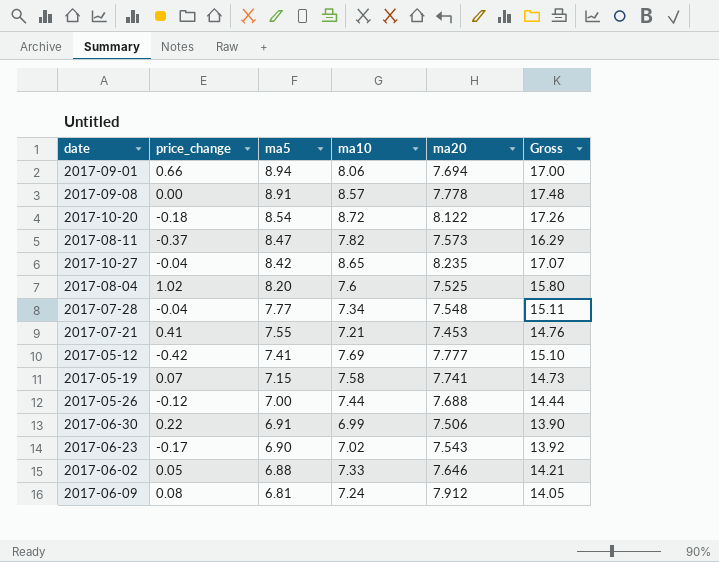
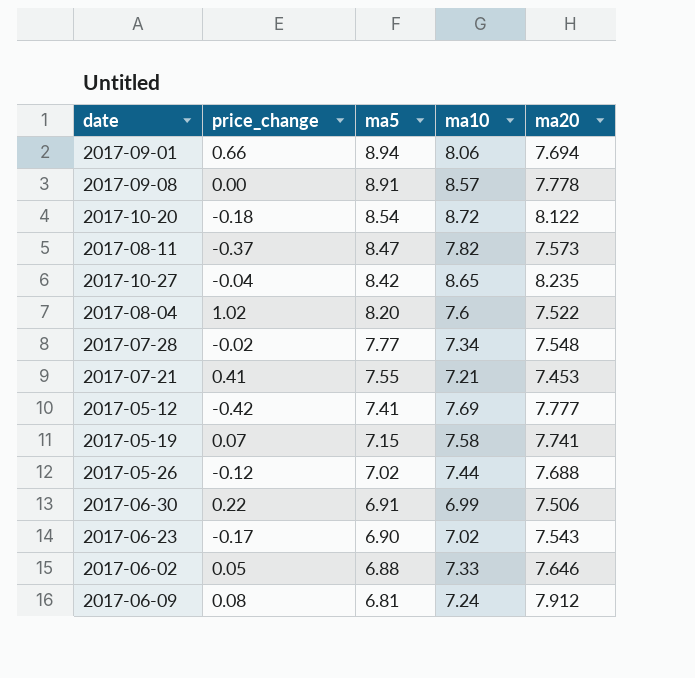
column Gross | formula: [ma5] + [ma10] -> none
2017-08-04 | ma20: 7.525 -> 7.522
2017-07-28 | price_change: -0.04 -> -0.02
2017-05-26 | ma5: 7.00 -> 7.02

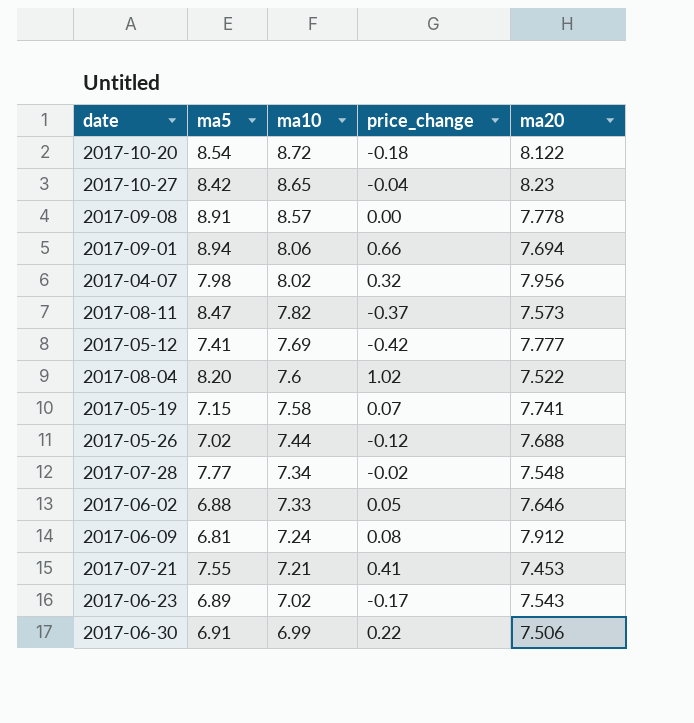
row order: ma5 descending -> ma10 descending
column price_change | position: 2 -> 4
2017-10-27 | ma20: 8.235 -> 8.23
row 2017-04-07: none -> 7.98 | 8.02 | 0.32 | 7.956
2017-06-23 | ma5: 6.90 -> 6.89

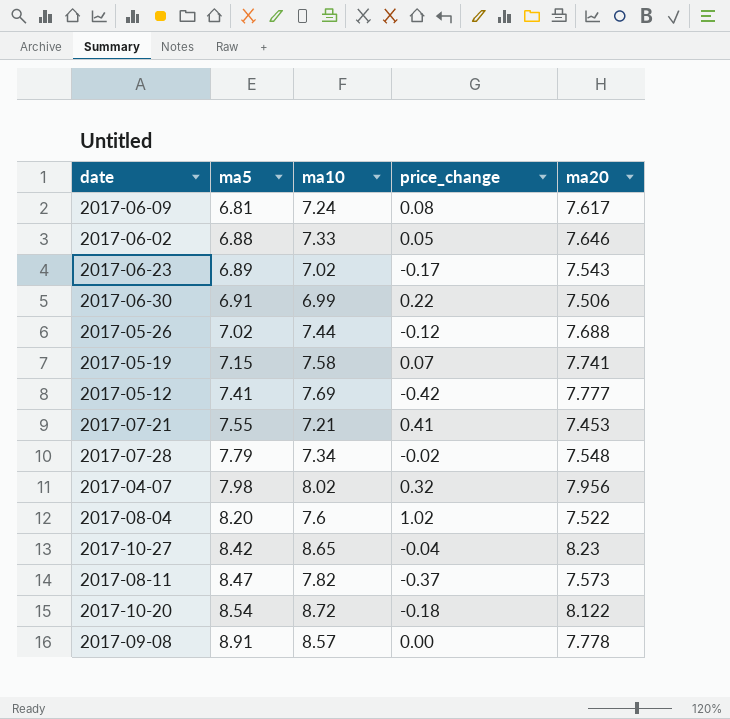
row order: ma10 descending -> ma5 ascending
row 2017-09-01: 8.94 | 8.06 | 0.66 | 7.694 -> none
2017-06-09 | ma20: 7.912 -> 7.617
2017-07-28 | ma5: 7.77 -> 7.79

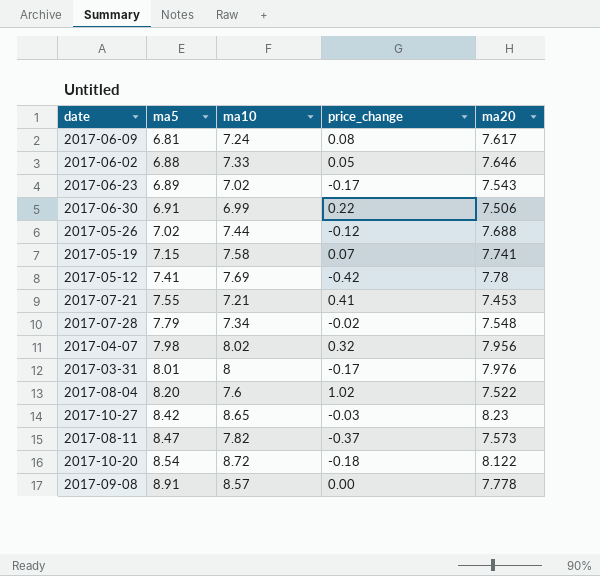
2017-05-12 | ma20: 7.777 -> 7.78
row 2017-03-31: none -> 8.01 | 8 | -0.17 | 7.976
2017-10-27 | price_change: -0.04 -> -0.03

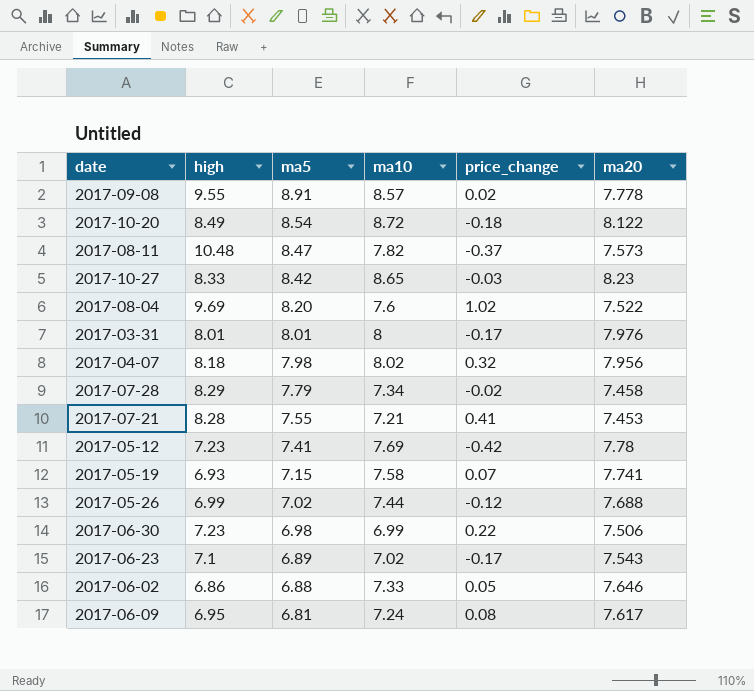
row order: ma5 ascending -> ma5 descending
column high | position: none -> 2
2017-09-08 | price_change: 0.00 -> 0.02
2017-07-28 | ma20: 7.548 -> 7.458
2017-06-30 | ma5: 6.91 -> 6.98

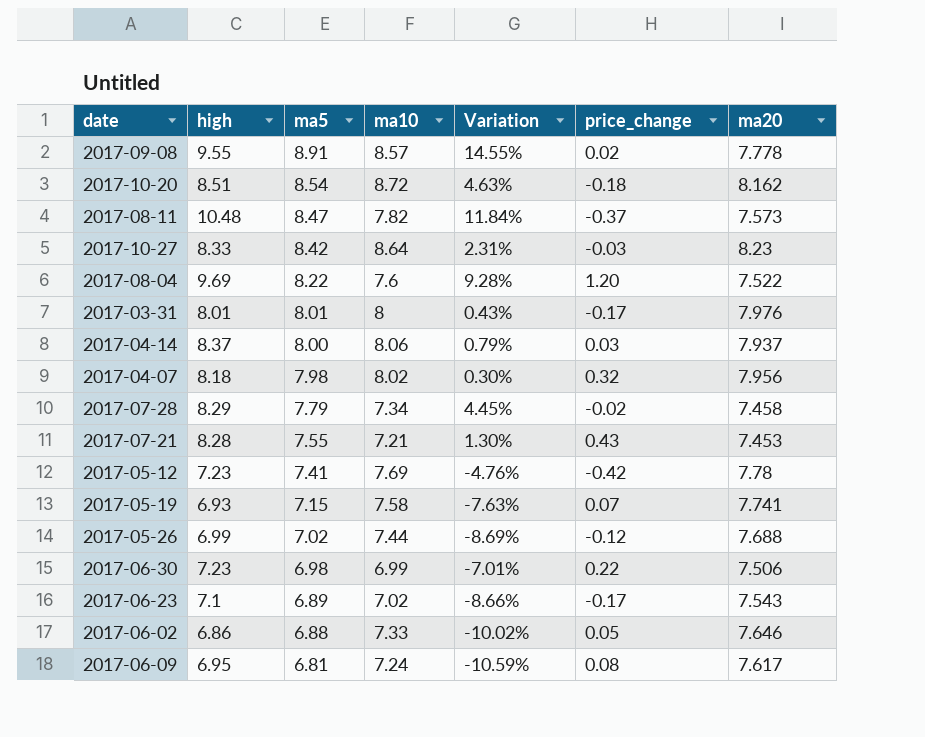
column Variation | formula: none -> ([ma5] - [ma20]) / [ma20]
2017-10-20 | high: 8.49 -> 8.51
2017-10-20 | ma20: 8.122 -> 8.162
2017-10-27 | ma10: 8.65 -> 8.64
2017-08-04 | ma5: 8.20 -> 8.22
2017-08-04 | price_change: 1.02 -> 1.20
row 2017-04-14: none -> 8.37 | 8.00 | 8.06 | 0.79% | 0.03 | 7.937
2017-07-21 | price_change: 0.41 -> 0.43

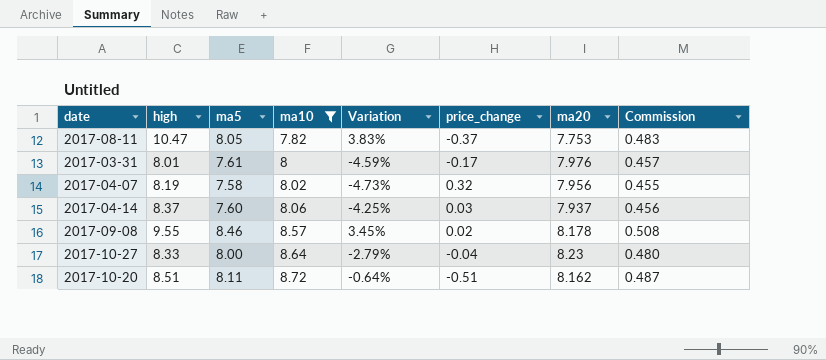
filter: none -> ma10 >= 7.82
row order: ma5 descending -> ma10 ascending
column Commission | formula: none -> [ma5] * 0.06
2017-08-11 | high: 10.48 -> 10.47
2017-08-11 | ma5: 8.47 -> 8.05
2017-08-11 | Variation: 11.84% -> 3.83%
2017-08-11 | ma20: 7.573 -> 7.753
2017-03-31 | ma5: 8.01 -> 7.61
2017-03-31 | Variation: 0.43% -> -4.59%
2017-04-07 | high: 8.18 -> 8.19
2017-04-07 | ma5: 7.98 -> 7.58
2017-04-07 | Variation: 0.30% -> -4.73%
2017-04-14 | ma5: 8.00 -> 7.60
2017-04-14 | Variation: 0.79% -> -4.25%
2017-09-08 | ma5: 8.91 -> 8.46
2017-09-08 | Variation: 14.55% -> 3.45%
2017-09-08 | ma20: 7.778 -> 8.178
2017-10-27 | ma5: 8.42 -> 8.00
2017-10-27 | Variation: 2.31% -> -2.79%
2017-10-27 | price_change: -0.03 -> -0.04
2017-10-20 | ma5: 8.54 -> 8.11
2017-10-20 | Variation: 4.63% -> -0.64%
2017-10-20 | price_change: -0.18 -> -0.51

